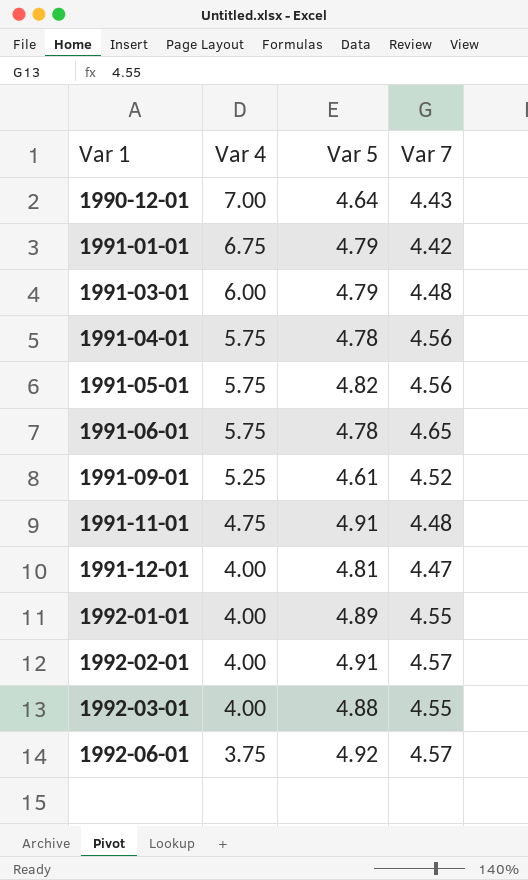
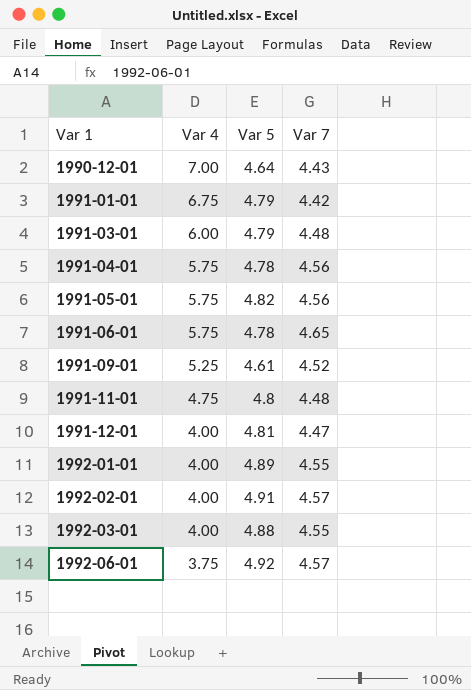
1991-11-01 | Var 5: 4.91 -> 4.8

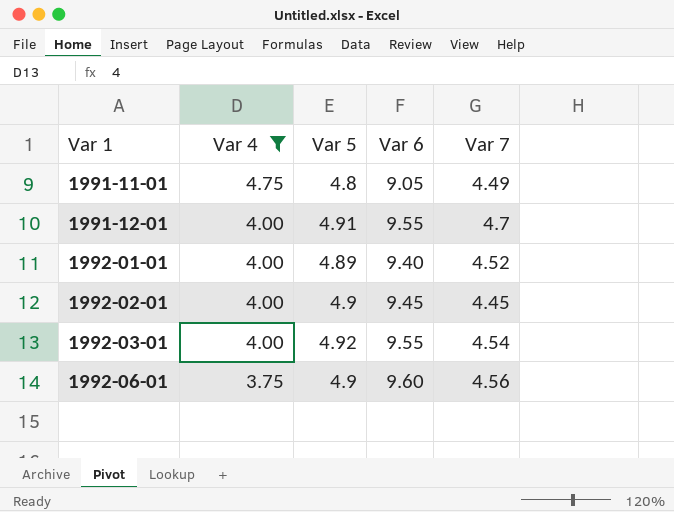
filter: none -> Var 4 <= 4.75
column Var 6 | position: none -> 4
1991-11-01 | Var 7: 4.48 -> 4.49
1991-12-01 | Var 5: 4.81 -> 4.91
1991-12-01 | Var 7: 4.47 -> 4.7
1992-01-01 | Var 7: 4.55 -> 4.52
1992-02-01 | Var 5: 4.91 -> 4.9
1992-02-01 | Var 7: 4.57 -> 4.45
1992-03-01 | Var 5: 4.88 -> 4.92
1992-03-01 | Var 7: 4.55 -> 4.54
1992-06-01 | Var 5: 4.92 -> 4.9
1992-06-01 | Var 7: 4.57 -> 4.56

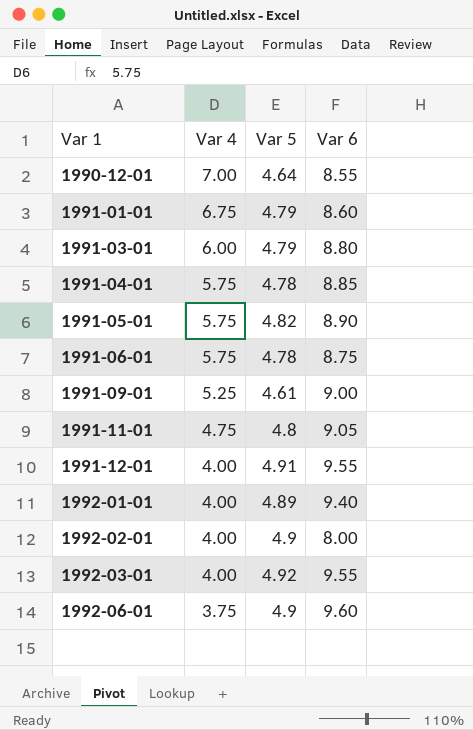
filter: Var 4 <= 4.75 -> none
column Var 7 | position: 5 -> none
1992-02-01 | Var 6: 9.45 -> 8.00

